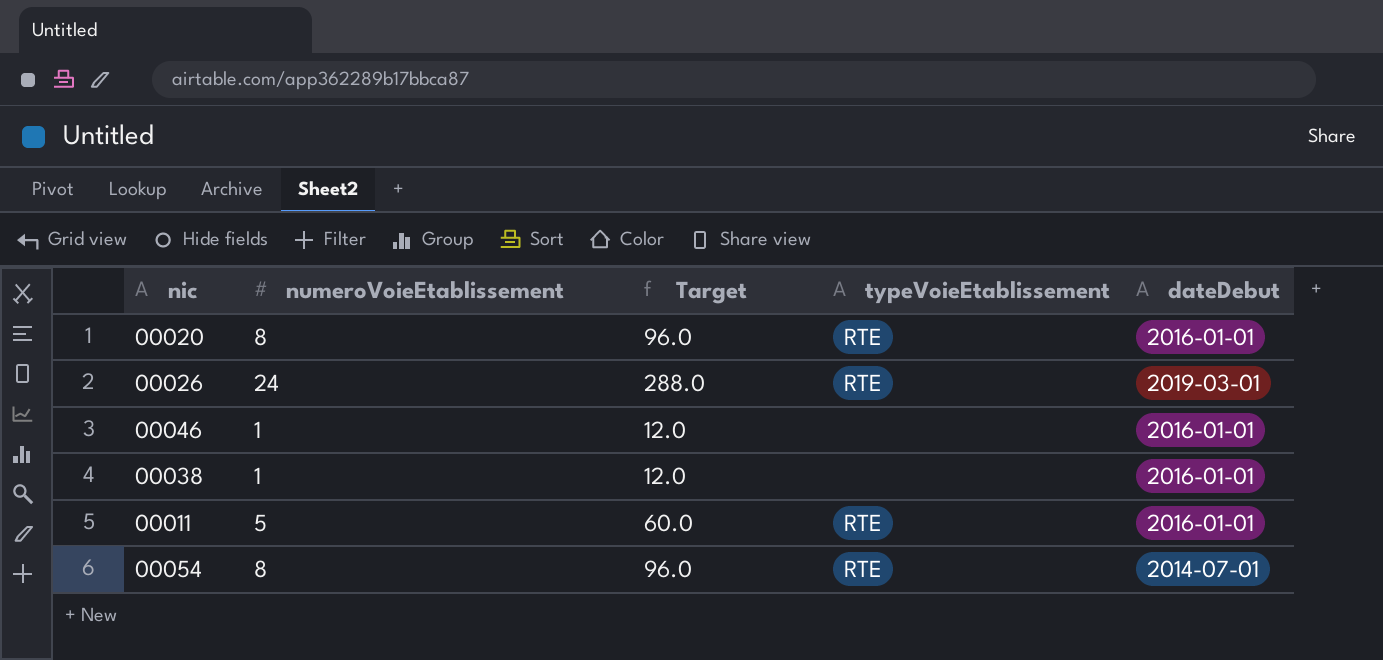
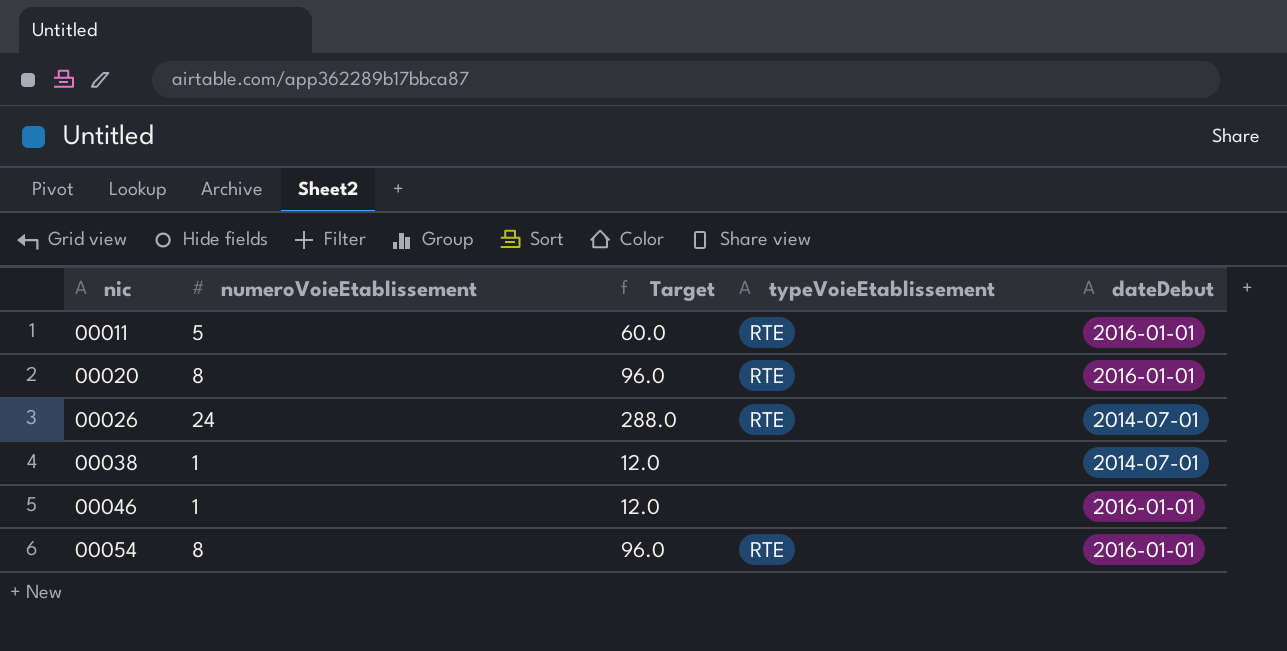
row order: none -> nic ascending
00026 | dateDebut: 2019-03-01 -> 2014-07-01
00038 | dateDebut: 2016-01-01 -> 2014-07-01
00054 | dateDebut: 2014-07-01 -> 2016-01-01

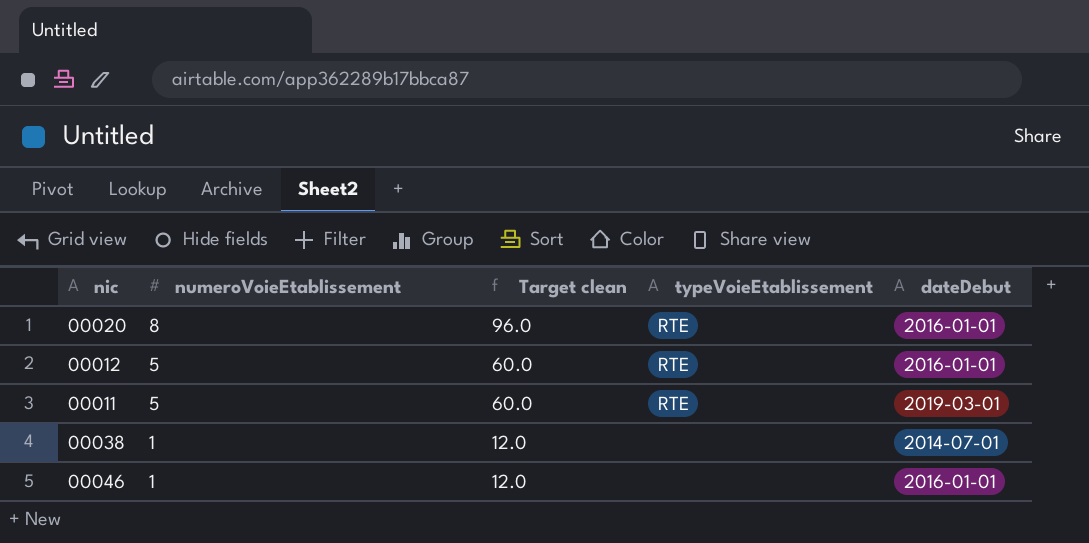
row order: nic ascending -> numeroVoieEtablissement descending
column name: Target -> Target clean
row 00026: 24 | 288.0 | RTE | 2014-07-01 -> none
row 00054: 8 | 96.0 | RTE | 2016-01-01 -> none
row 00012: none -> 5 | 60.0 | RTE | 2016-01-01
00011 | dateDebut: 2016-01-01 -> 2019-03-01

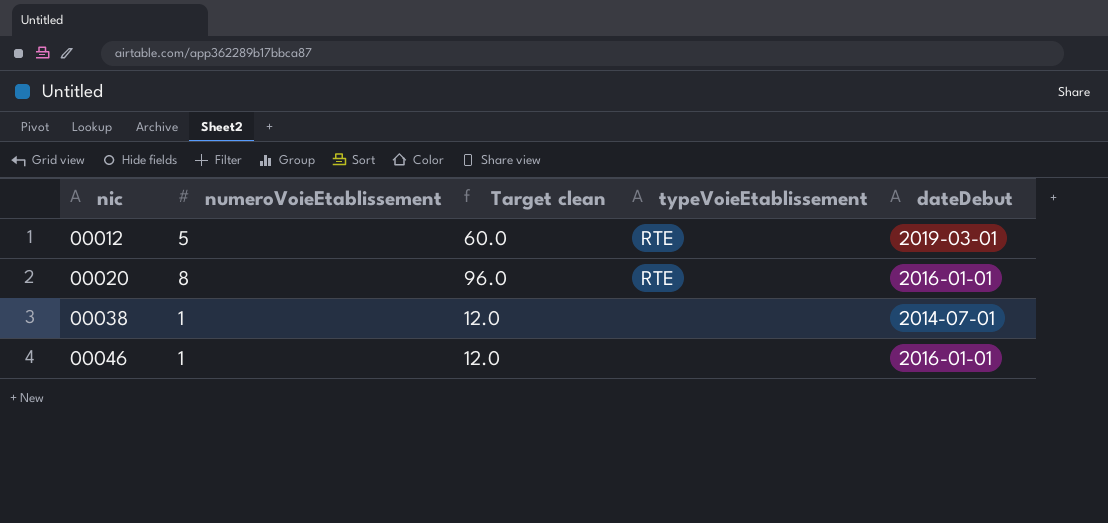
row order: numeroVoieEtablissement descending -> nic ascending
row 00011: 5 | 60.0 | RTE | 2019-03-01 -> none
00012 | dateDebut: 2016-01-01 -> 2019-03-01

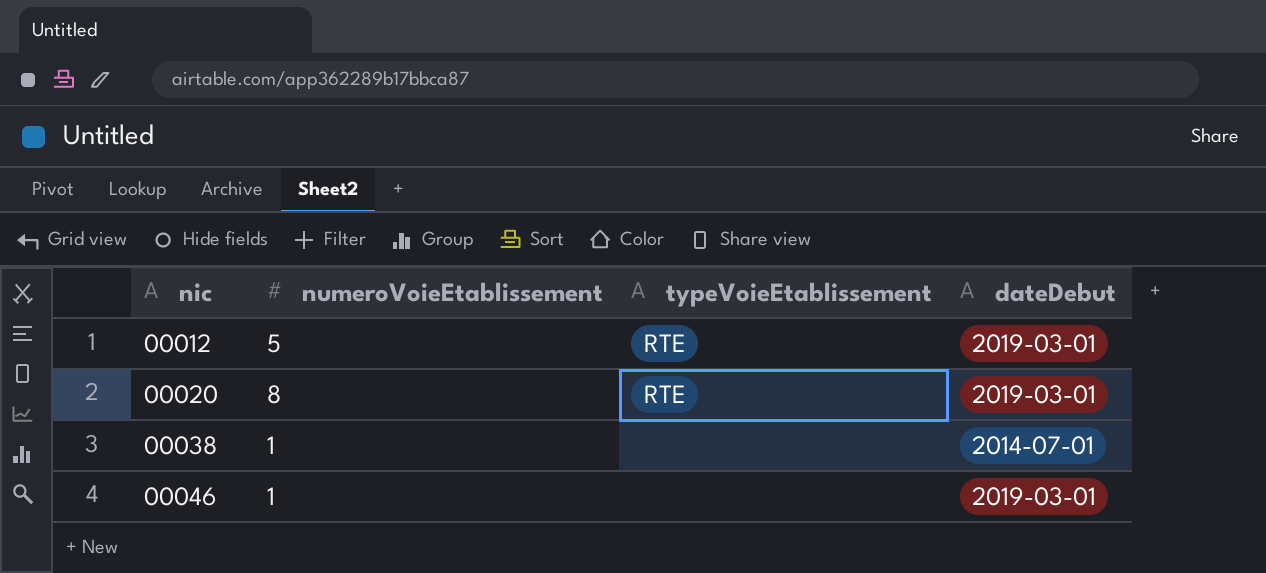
column Target clean | formula: [numeroVoieEtablissement] * 12 -> none
00020 | dateDebut: 2016-01-01 -> 2019-03-01
00046 | dateDebut: 2016-01-01 -> 2019-03-01

